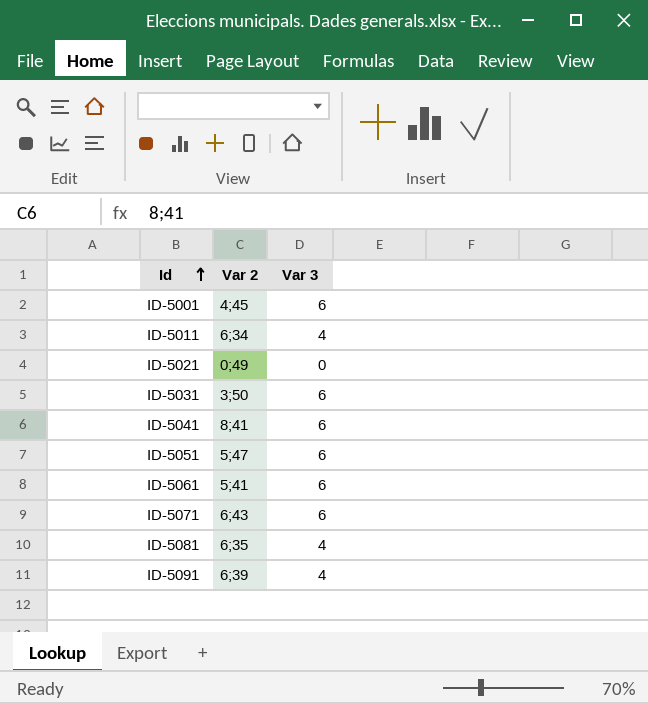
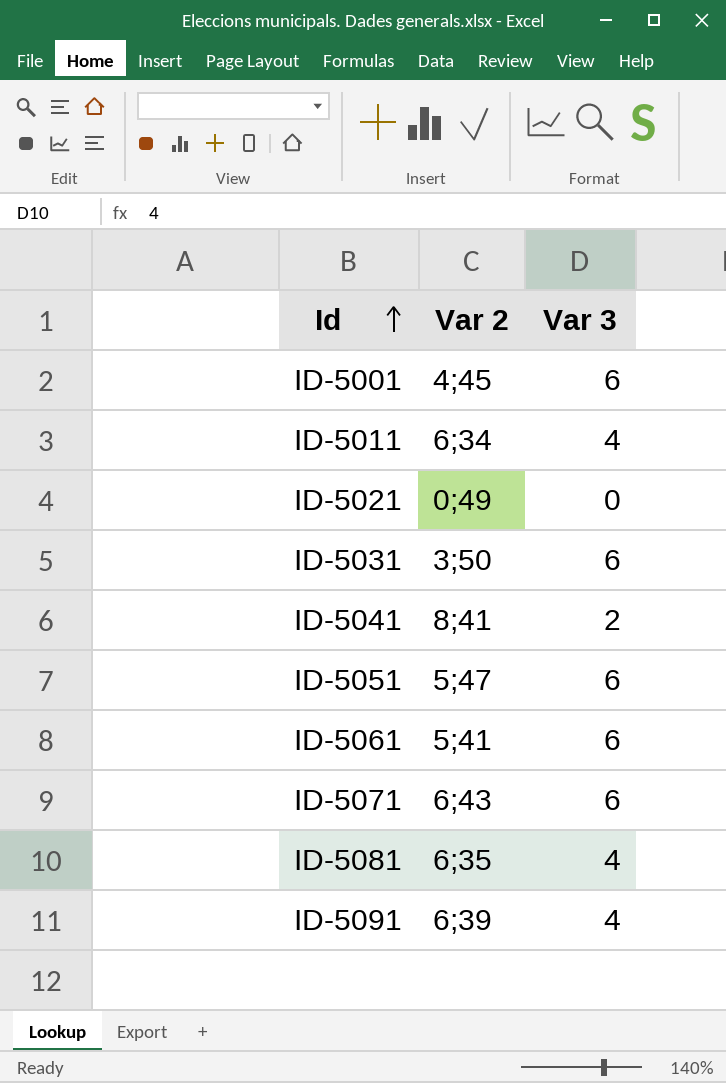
ID-5041 | Var 3: 6 -> 2

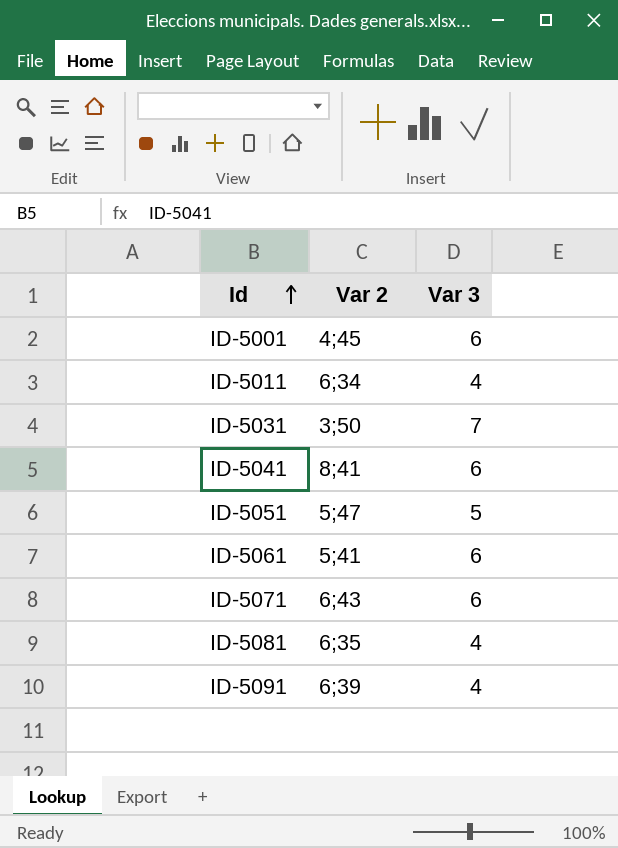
row ID-5021: 0;49 | 0 -> none
ID-5031 | Var 3: 6 -> 7
ID-5041 | Var 3: 2 -> 6
ID-5051 | Var 3: 6 -> 5

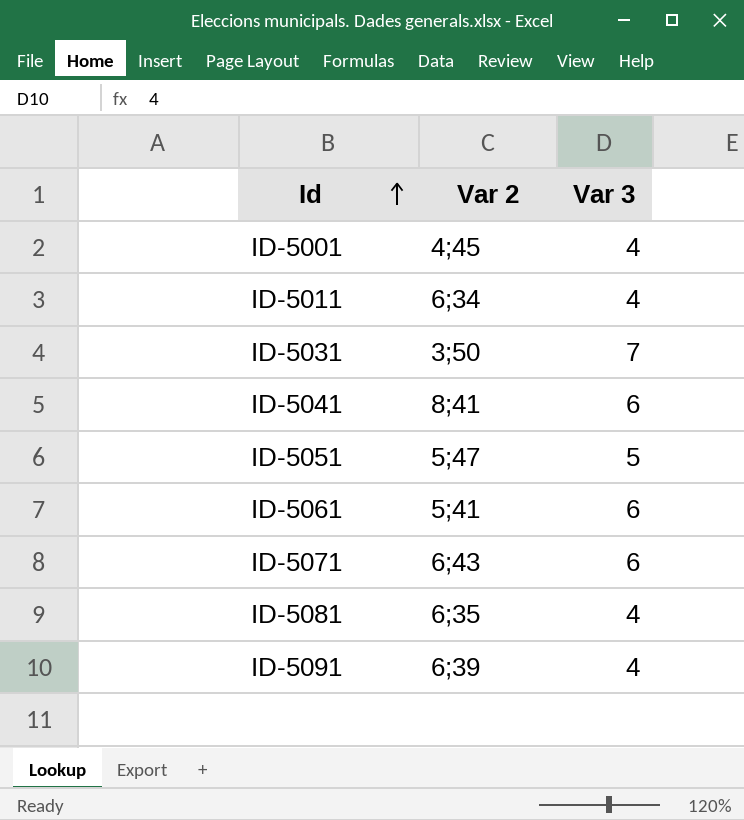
ID-5001 | Var 3: 6 -> 4

